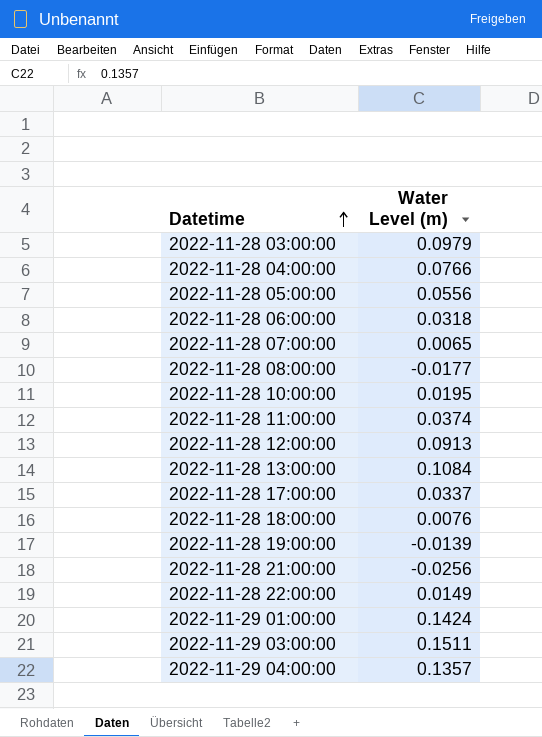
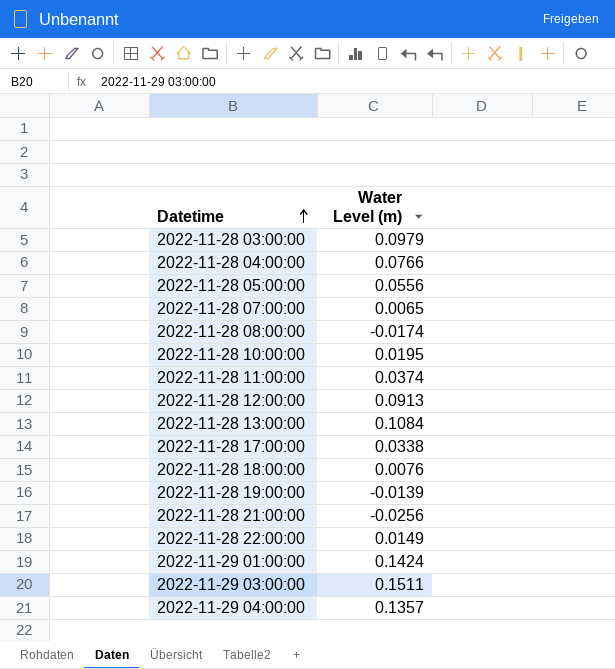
row 2022-11-28 06:00:00: 0.0318 -> none
2022-11-28 08:00:00 | Water Level (m): -0.0177 -> -0.0174
2022-11-28 17:00:00 | Water Level (m): 0.0337 -> 0.0338

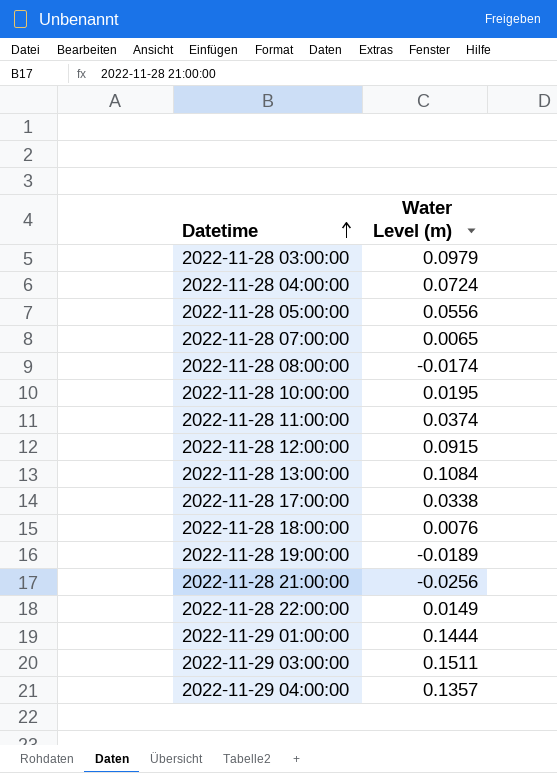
2022-11-28 04:00:00 | Water Level (m): 0.0766 -> 0.0724
2022-11-28 12:00:00 | Water Level (m): 0.0913 -> 0.0915
2022-11-28 19:00:00 | Water Level (m): -0.0139 -> -0.0189
2022-11-29 01:00:00 | Water Level (m): 0.1424 -> 0.1444

